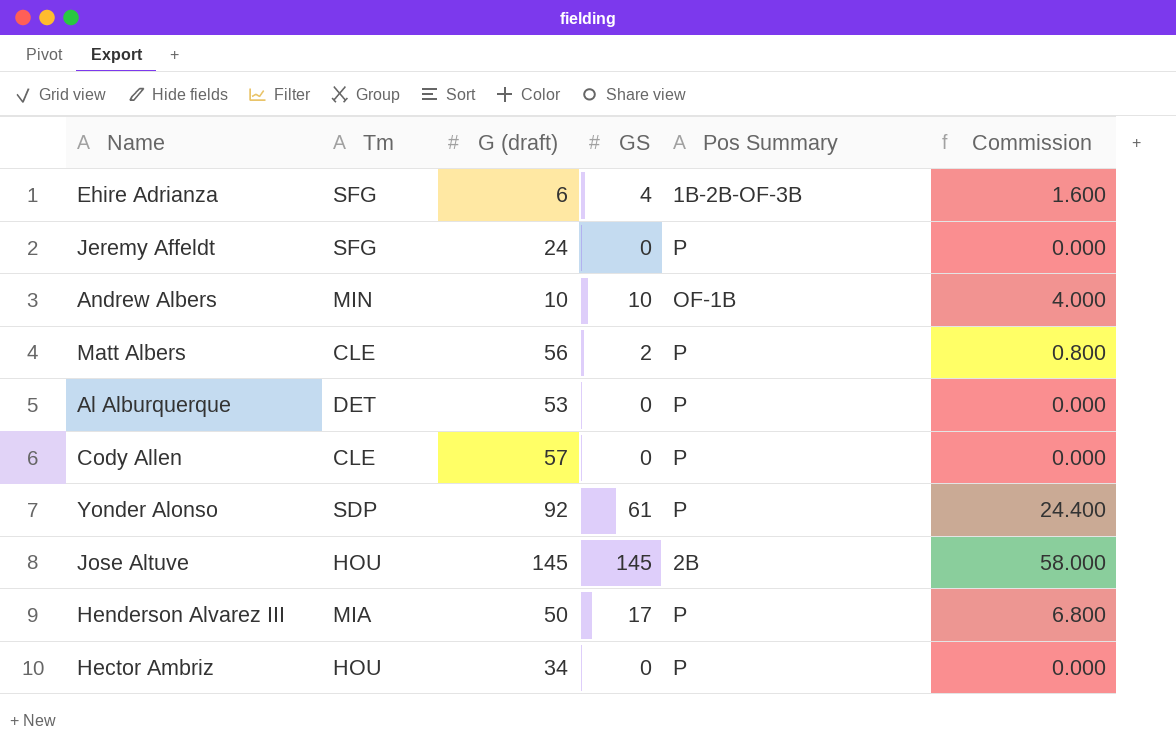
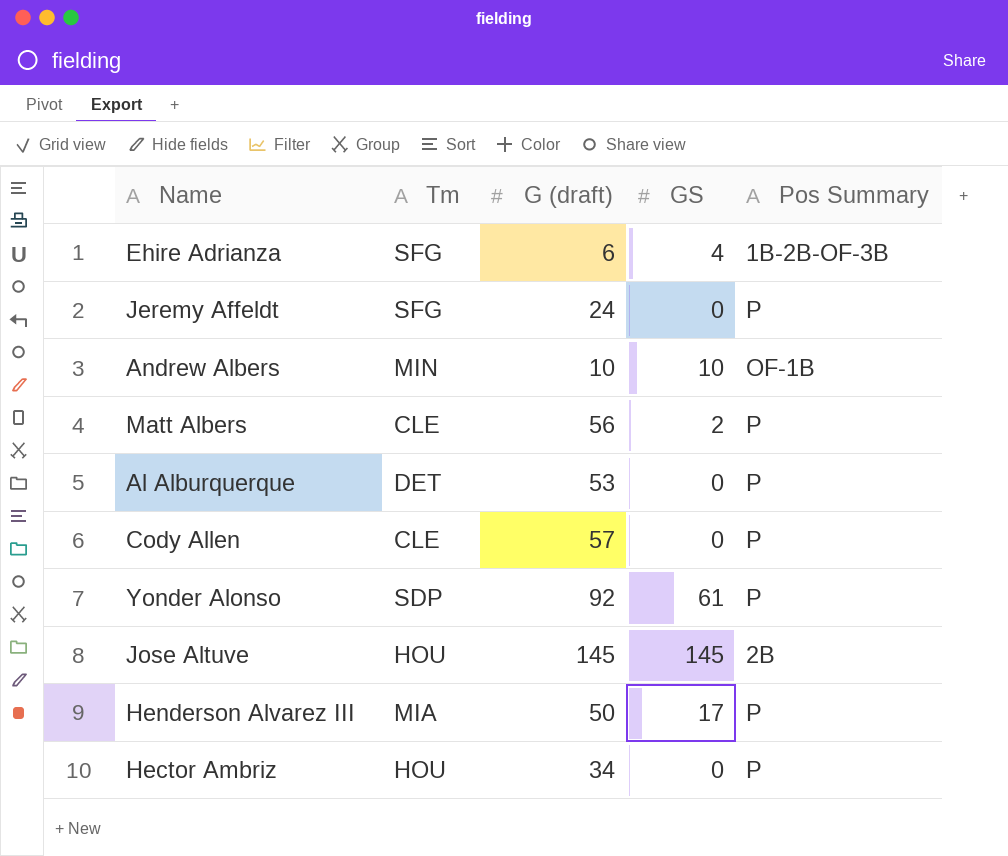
column Commission | formula: [GS] * 0.4 -> none

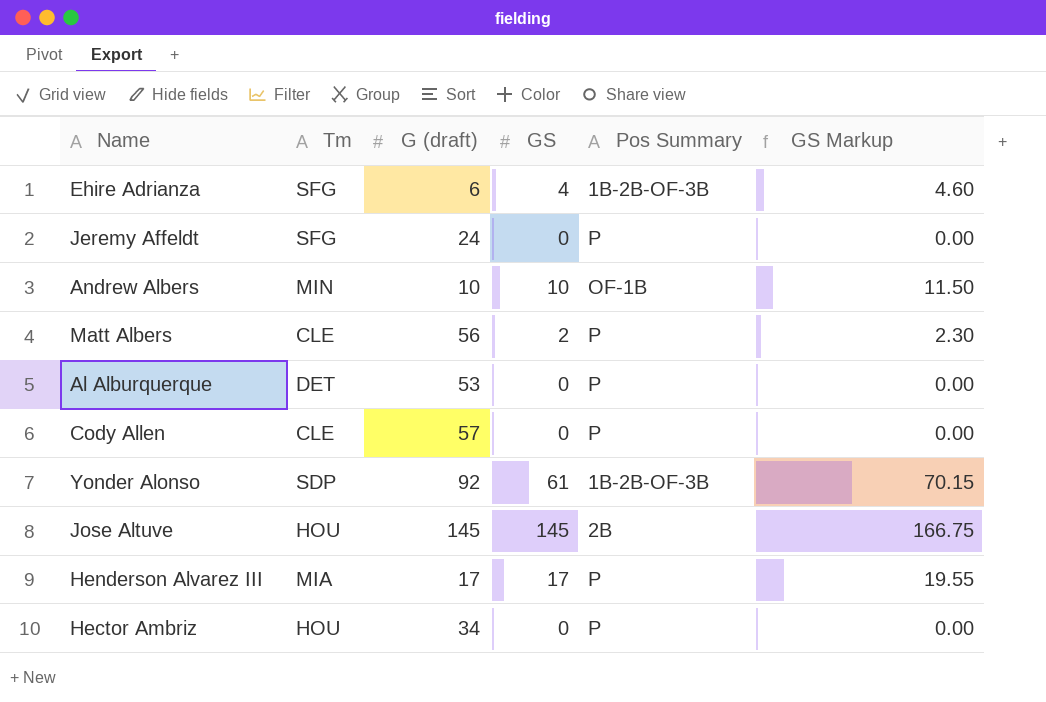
column GS Markup | formula: none -> [GS] * 1.15
Yonder Alonso | Pos Summary: P -> 1B-2B-OF-3B
Henderson Alvarez III | G (draft): 50 -> 17

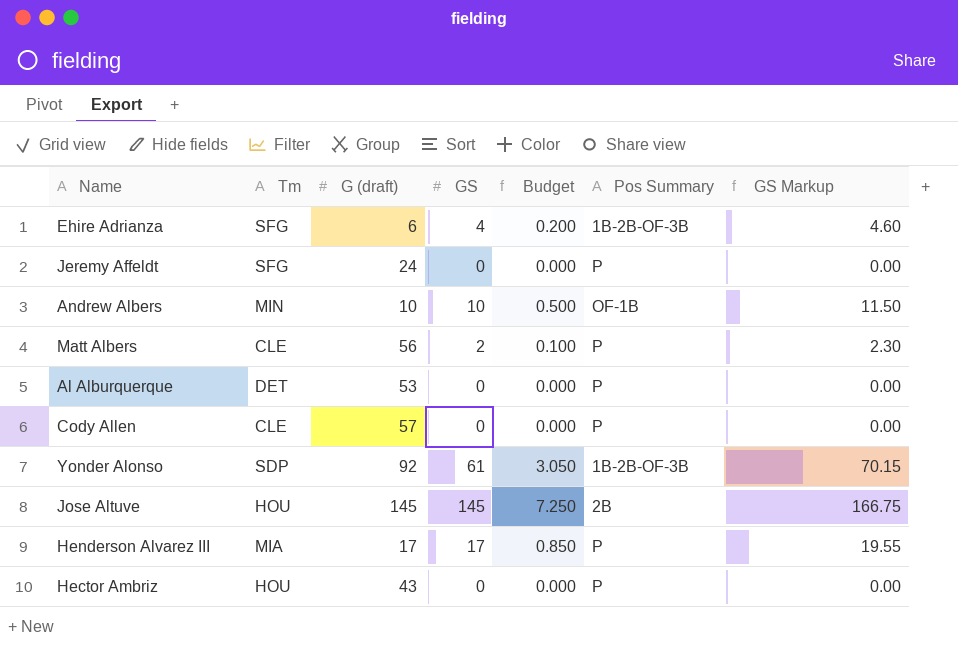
column Budget | formula: none -> [GS] * 0.05
Hector Ambriz | G (draft): 34 -> 43

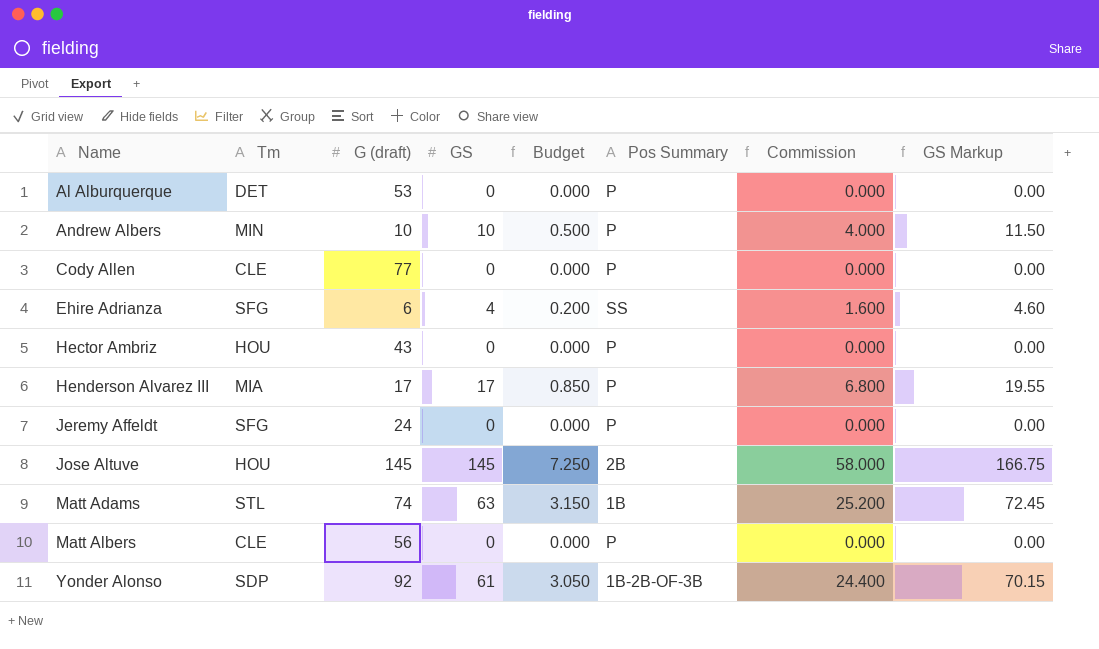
row order: none -> Name ascending
column Commission | formula: none -> [GS] * 0.4
Andrew Albers | Pos Summary: OF-1B -> P
Cody Allen | G (draft): 57 -> 77
Ehire Adrianza | Pos Summary: 1B-2B-OF-3B -> SS
row Matt Adams: none -> STL | 74 | 63 | 3.150 | 1B | 25.200 | 72.45
Matt Albers | GS: 2 -> 0
Matt Albers | Budget: 0.100 -> 0.000
Matt Albers | GS Markup: 2.30 -> 0.00

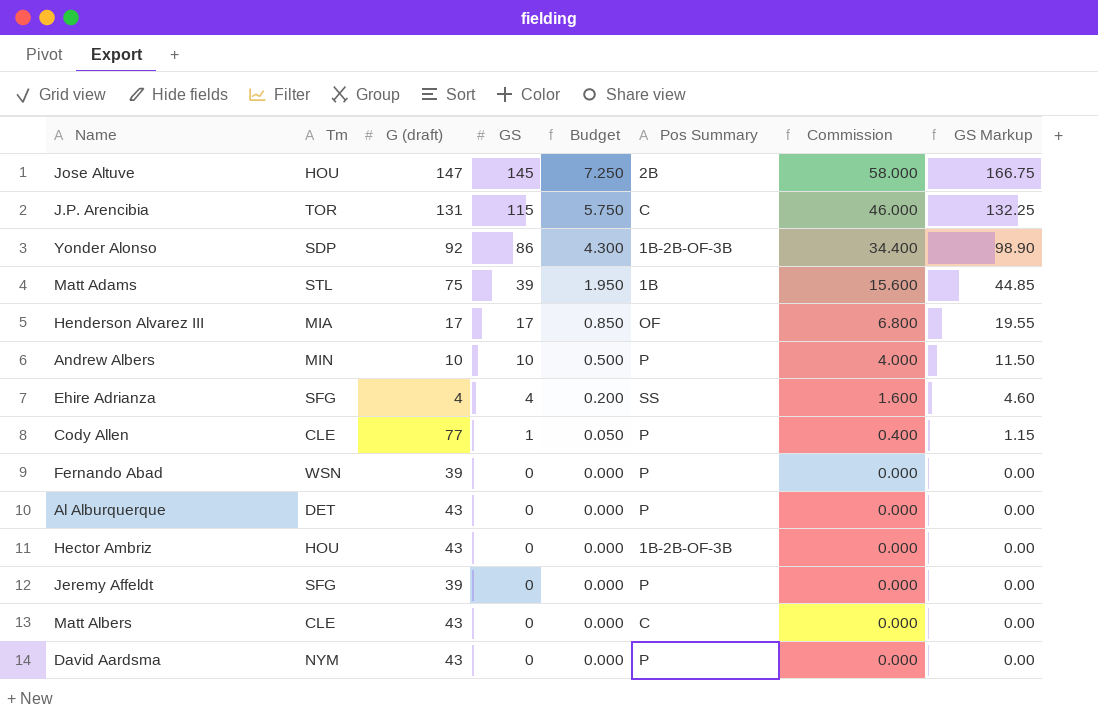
row order: Name ascending -> GS descending
Jose Altuve | G (draft): 145 -> 147
row J.P. Arencibia: none -> TOR | 131 | 115 | 5.750 | C | 46.000 | 132.25
Yonder Alonso | GS: 61 -> 86
Yonder Alonso | Budget: 3.050 -> 4.300
Yonder Alonso | Commission: 24.400 -> 34.400
Yonder Alonso | GS Markup: 70.15 -> 98.90
Matt Adams | G (draft): 74 -> 75
Matt Adams | GS: 63 -> 39
Matt Adams | Budget: 3.150 -> 1.950
Matt Adams | Commission: 25.200 -> 15.600
Matt Adams | GS Markup: 72.45 -> 44.85
Henderson Alvarez III | Pos Summary: P -> OF
Ehire Adrianza | G (draft): 6 -> 4
Cody Allen | GS: 0 -> 1
Cody Allen | Budget: 0.000 -> 0.050
Cody Allen | Commission: 0.000 -> 0.400
Cody Allen | GS Markup: 0.00 -> 1.15
row Fernando Abad: none -> WSN | 39 | 0 | 0.000 | P | 0.000 | 0.00
Al Alburquerque | G (draft): 53 -> 43
Hector Ambriz | Pos Summary: P -> 1B-2B-OF-3B
Jeremy Affeldt | G (draft): 24 -> 39
Matt Albers | G (draft): 56 -> 43
Matt Albers | Pos Summary: P -> C
row David Aardsma: none -> NYM | 43 | 0 | 0.000 | P | 0.000 | 0.00

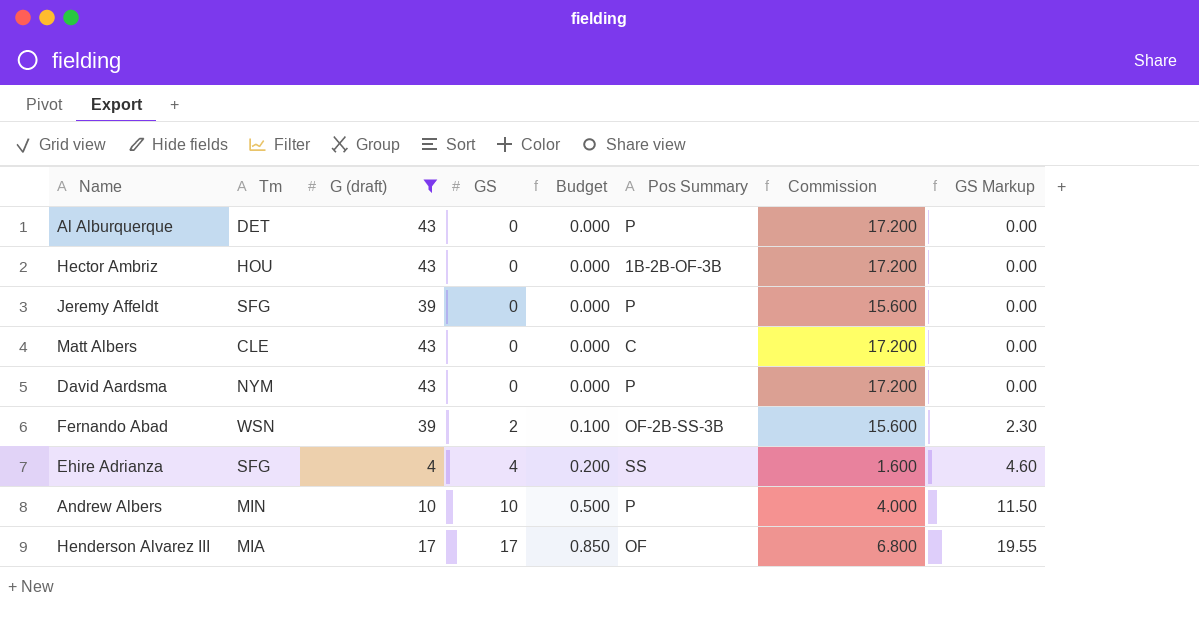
filter: none -> G (draft) <= 43
row order: GS descending -> GS ascending
column Commission | formula: [GS] * 0.4 -> [G (draft)] * 0.4
Fernando Abad | GS: 0 -> 2
Fernando Abad | Budget: 0.000 -> 0.100
Fernando Abad | Pos Summary: P -> OF-2B-SS-3B
Fernando Abad | GS Markup: 0.00 -> 2.30

